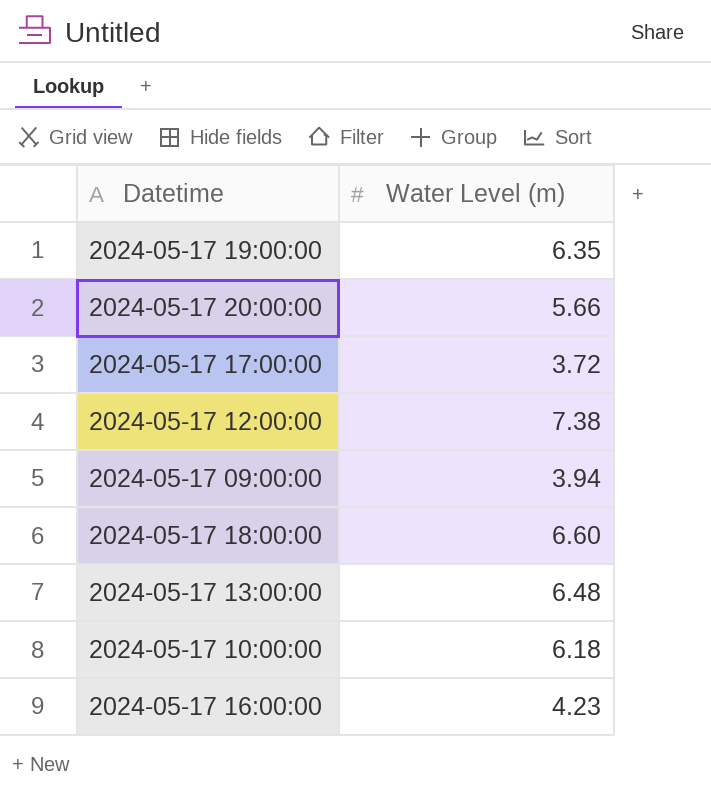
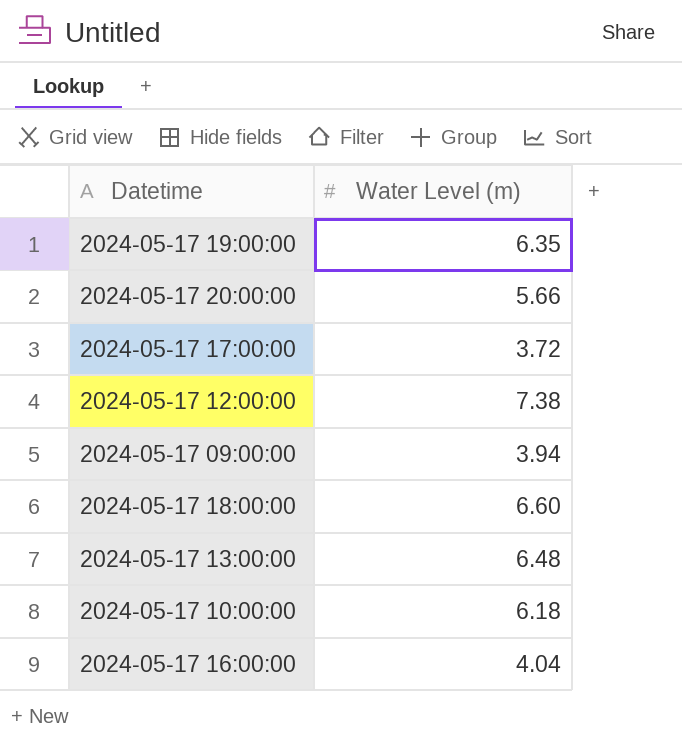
2024-05-17 16:00:00 | Water Level (m): 4.23 -> 4.04

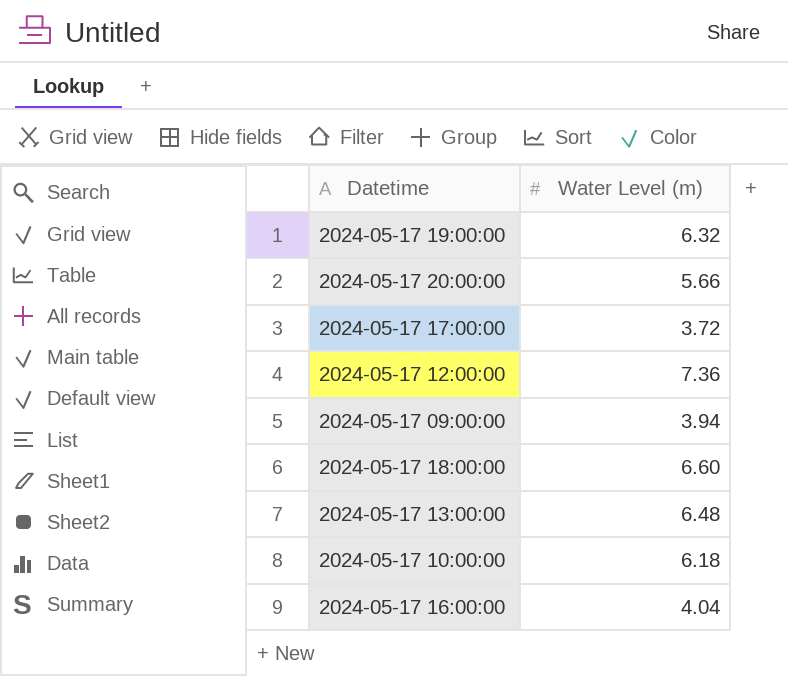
2024-05-17 19:00:00 | Water Level (m): 6.35 -> 6.32
2024-05-17 12:00:00 | Water Level (m): 7.38 -> 7.36

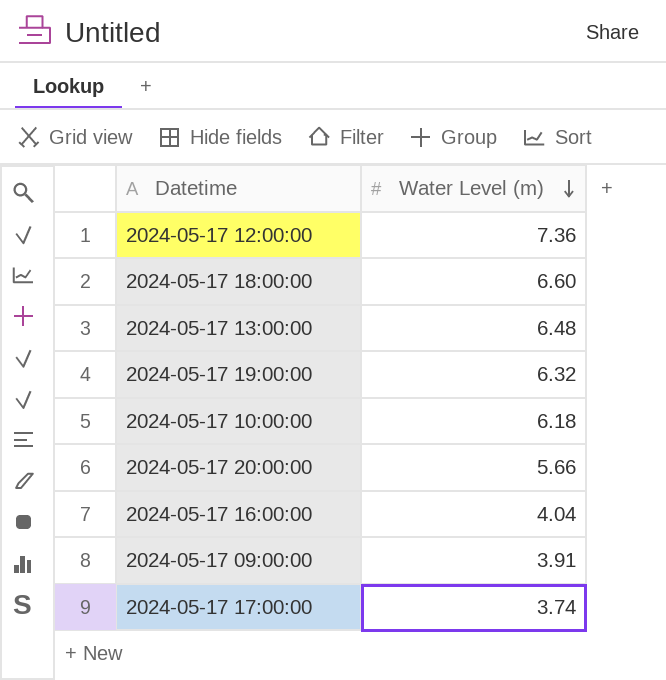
row order: none -> Water Level (m) descending
2024-05-17 09:00:00 | Water Level (m): 3.94 -> 3.91
2024-05-17 17:00:00 | Water Level (m): 3.72 -> 3.74

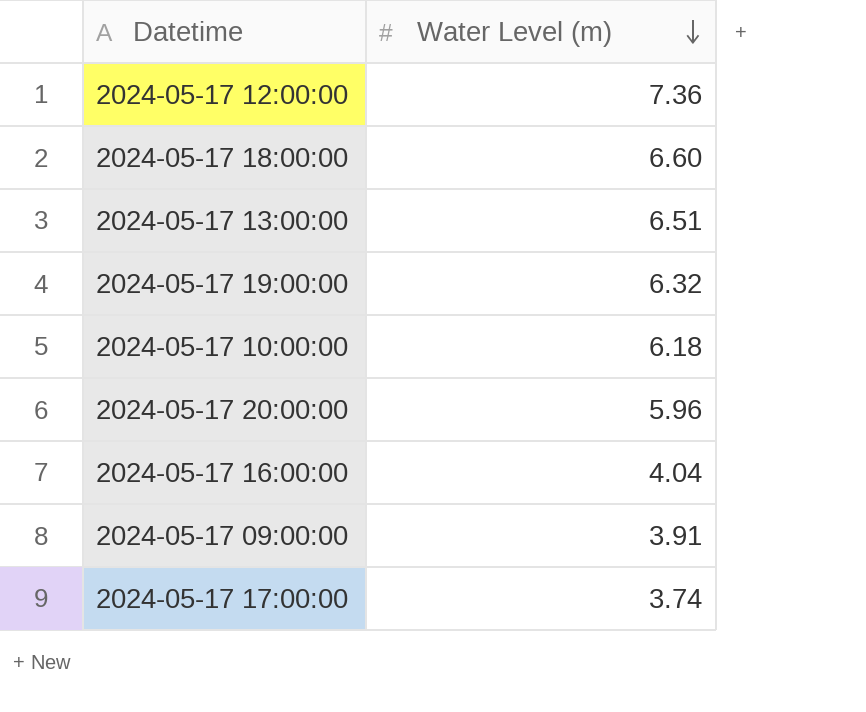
2024-05-17 13:00:00 | Water Level (m): 6.48 -> 6.51
2024-05-17 20:00:00 | Water Level (m): 5.66 -> 5.96

